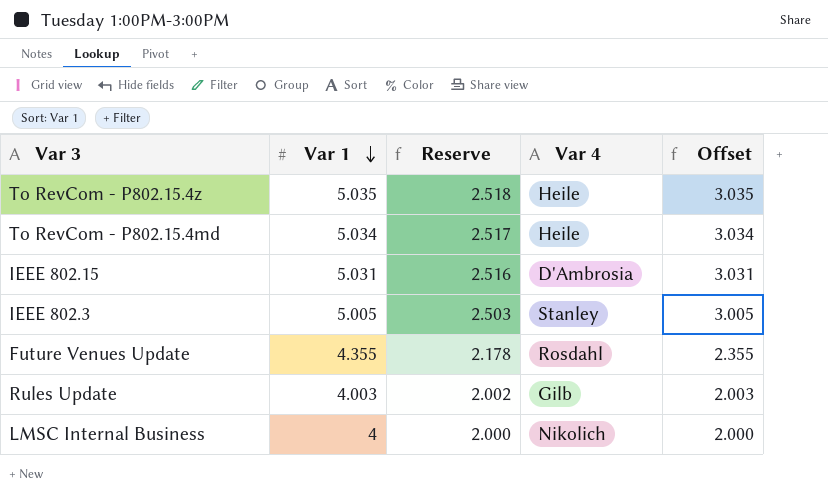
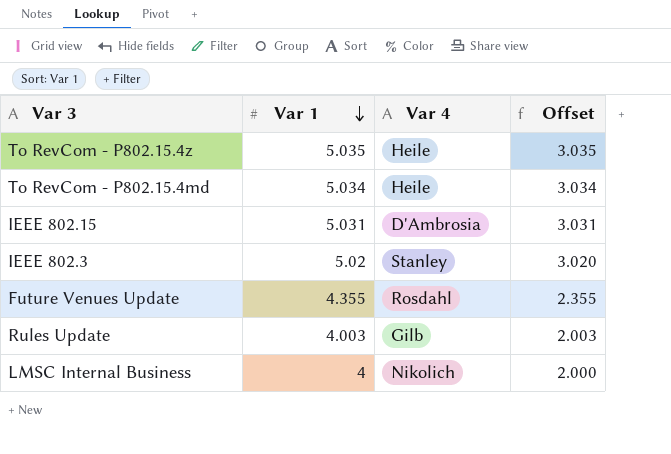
column Reserve | formula: [Var 1] * 0.5 -> none
IEEE 802.3 | Var 1: 5.005 -> 5.02
IEEE 802.3 | Offset: 3.005 -> 3.020

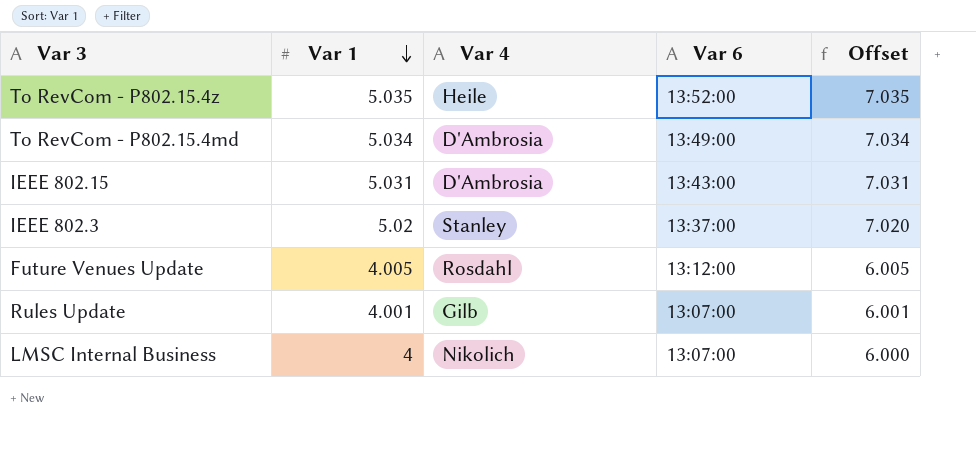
column Var 6 | position: none -> 4
column Offset | formula: [Var 1] - 2 -> [Var 1] + 2
To RevCom - P802.15.4md | Var 4: Heile -> D'Ambrosia
Future Venues Update | Var 1: 4.355 -> 4.005
Rules Update | Var 1: 4.003 -> 4.001

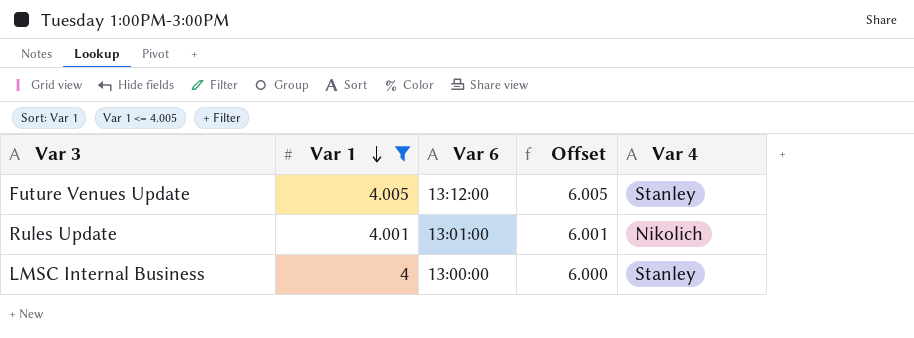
filter: none -> Var 1 <= 4.005
column Var 4 | position: 3 -> 5
Future Venues Update | Var 4: Rosdahl -> Stanley
Rules Update | Var 6: 13:07:00 -> 13:01:00
Rules Update | Var 4: Gilb -> Nikolich
LMSC Internal Business | Var 6: 13:07:00 -> 13:00:00
LMSC Internal Business | Var 4: Nikolich -> Stanley

